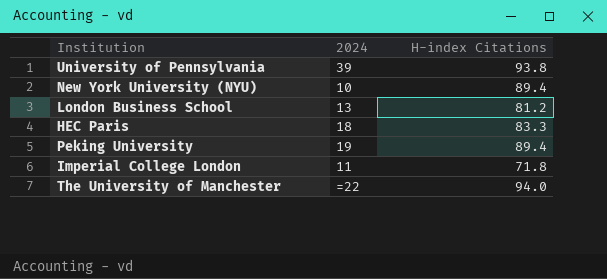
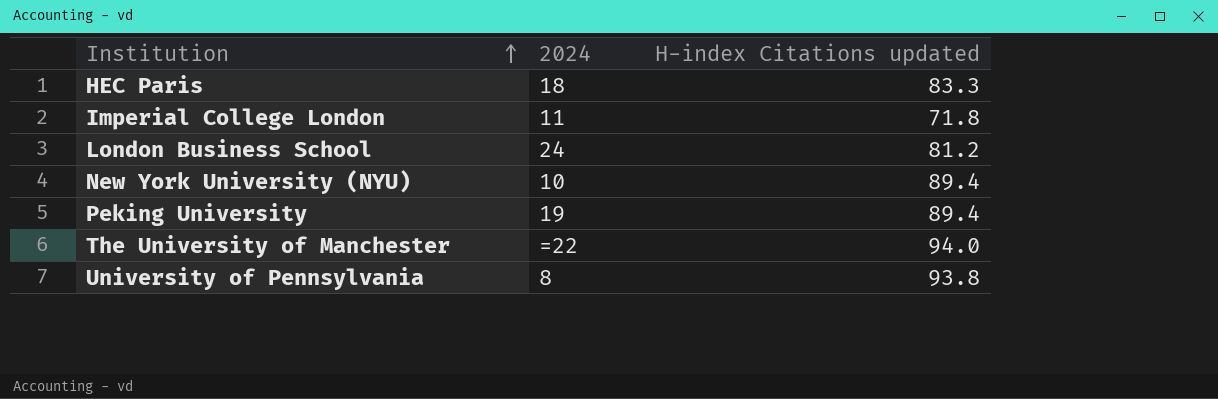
row order: none -> Institution ascending
column name: H-index Citations -> H-index Citations updated
London Business School | 2024: 13 -> 24
University of Pennsylvania | 2024: 39 -> 8

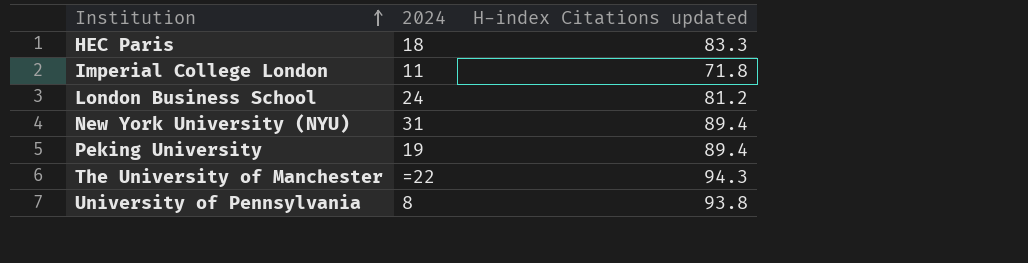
New York University (NYU) | 2024: 10 -> 31
The University of Manchester | H-index Citations updated: 94.0 -> 94.3

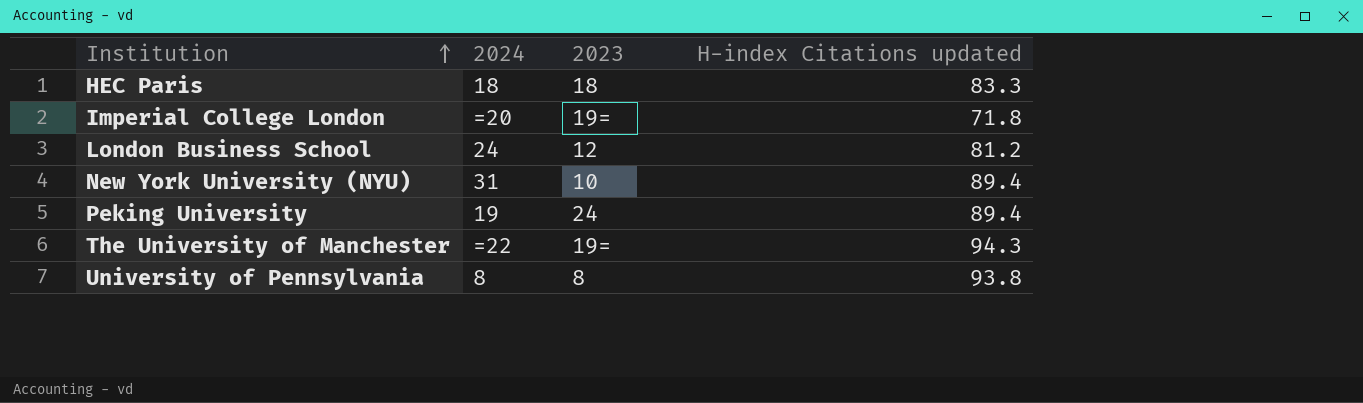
column 2023 | position: none -> 3
Imperial College London | 2024: 11 -> =20

